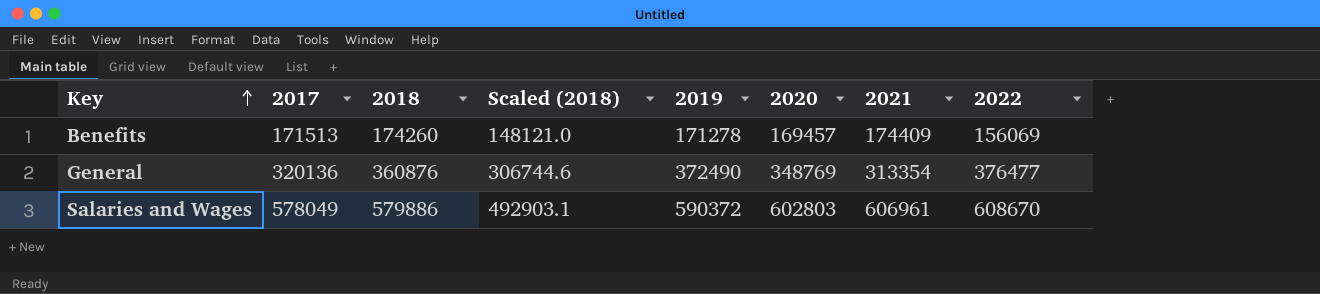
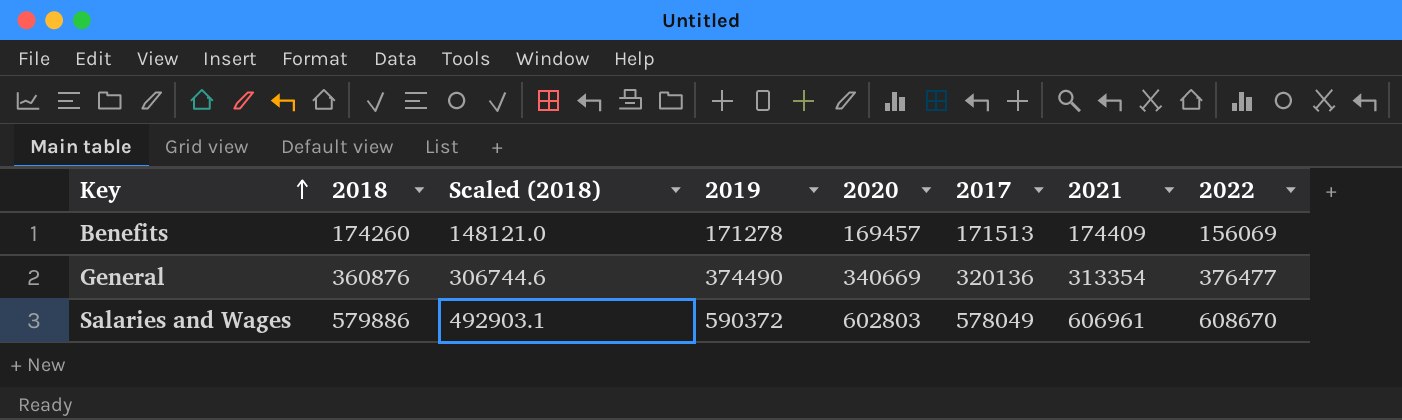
column 2017 | position: 2 -> 6
General | 2019: 372490 -> 374490
General | 2020: 348769 -> 340669

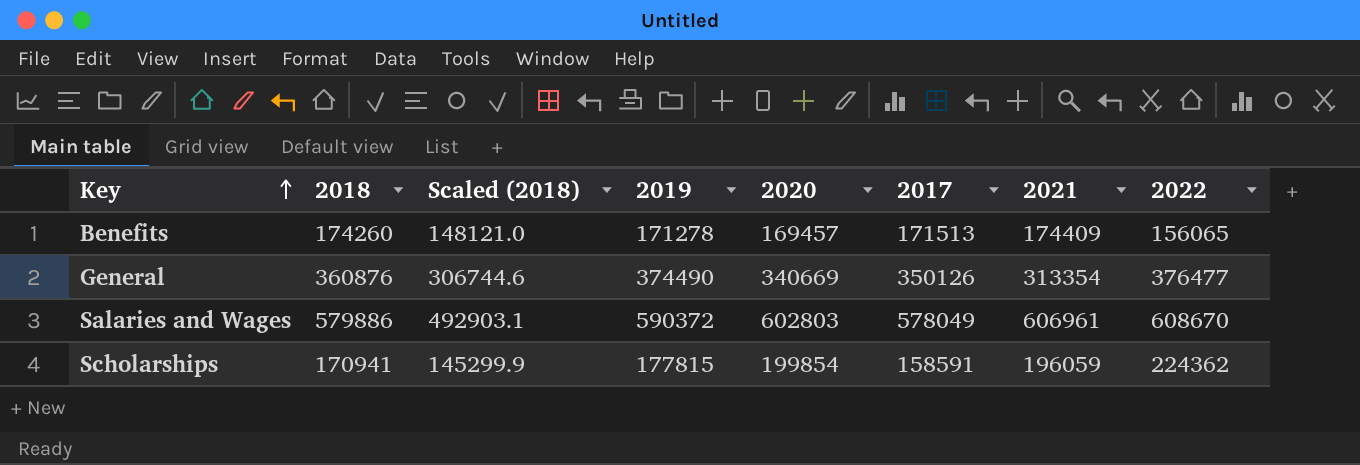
Benefits | 2022: 156069 -> 156065
General | 2017: 320136 -> 350126
row Scholarships: none -> 170941 | 145299.9 | 177815 | 199854 | 158591 | 196059 | 224362

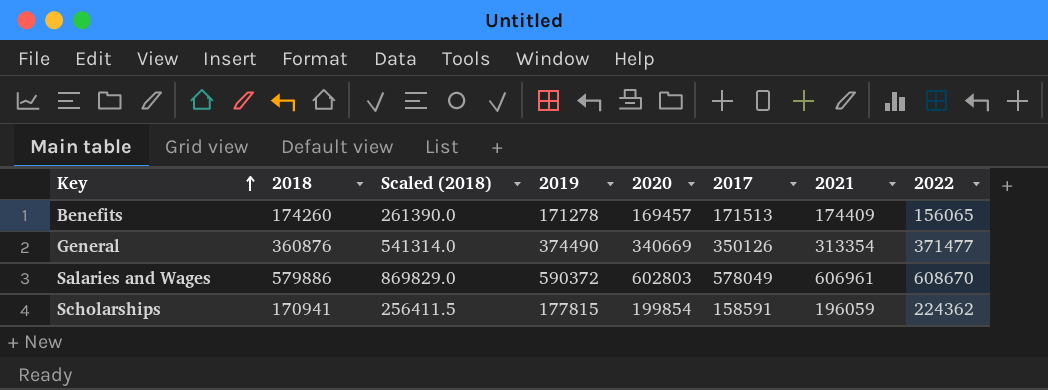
column Scaled (2018) | formula: [2018] * 0.85 -> [2018] * 1.5
General | 2022: 376477 -> 371477

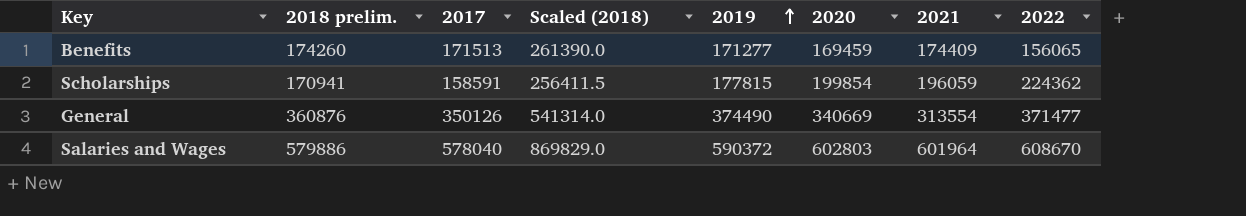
row order: Key ascending -> 2019 ascending
column name: 2018 -> 2018 prelim.
column 2017 | position: 6 -> 3
Benefits | 2019: 171278 -> 171277
Benefits | 2020: 169457 -> 169459
General | 2021: 313354 -> 313554
Salaries and Wages | 2017: 578049 -> 578040
Salaries and Wages | 2021: 606961 -> 601964

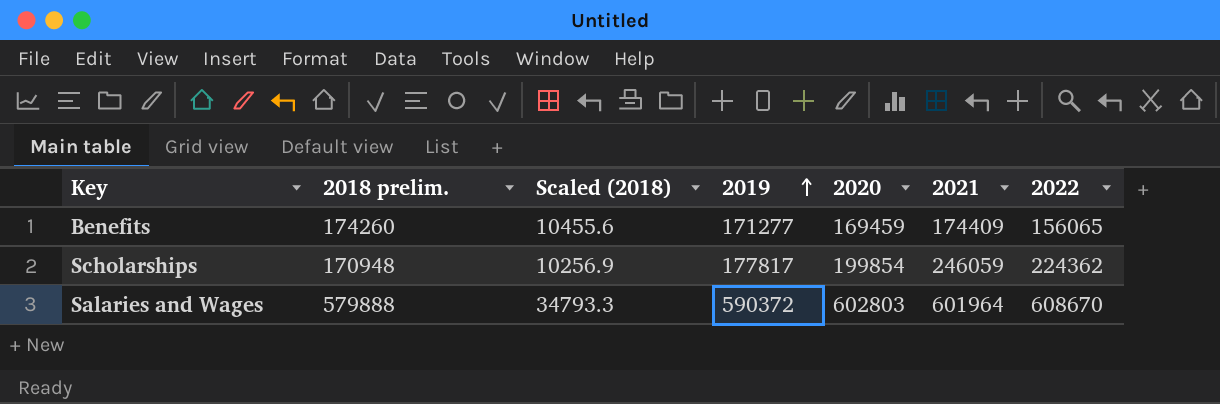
column 2017 | position: 3 -> none
column Scaled (2018) | formula: [2018 prelim.] * 1.5 -> [2018 prelim.] * 0.06
row General: 360876 | 350126 | 541314.0 | 374490 | 340669 | 313554 | 371477 -> none
Scholarships | 2018 prelim.: 170941 -> 170948
Scholarships | 2019: 177815 -> 177817
Scholarships | 2021: 196059 -> 246059
Salaries and Wages | 2018 prelim.: 579886 -> 579888

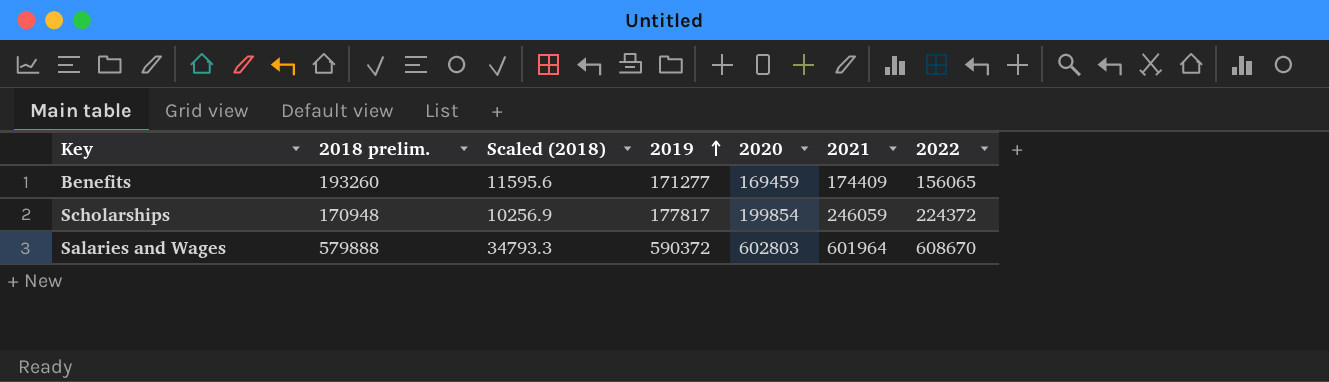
Benefits | 2018 prelim.: 174260 -> 193260
Benefits | Scaled (2018): 10455.6 -> 11595.6
Scholarships | 2022: 224362 -> 224372

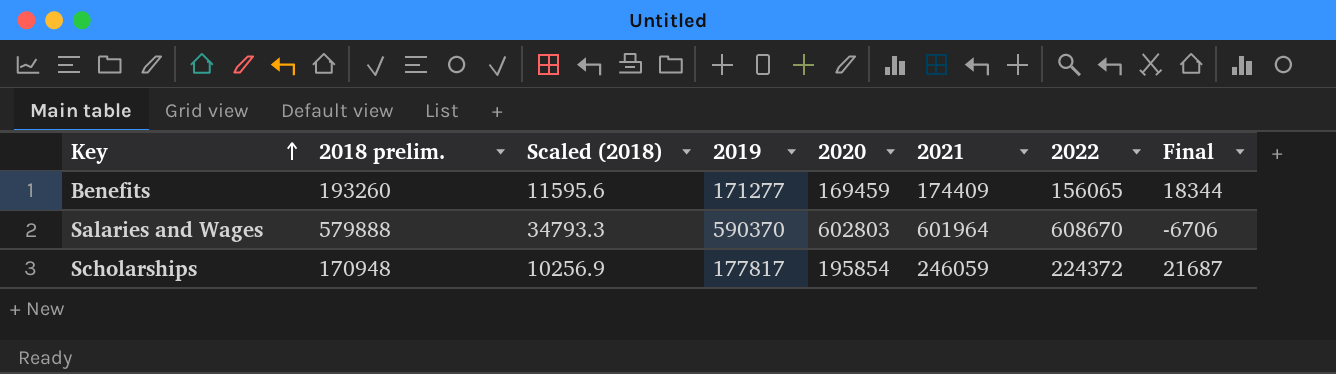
row order: 2019 ascending -> Key ascending
column Final | formula: none -> [2021] - [2022]
Salaries and Wages | 2019: 590372 -> 590370
Scholarships | 2020: 199854 -> 195854

